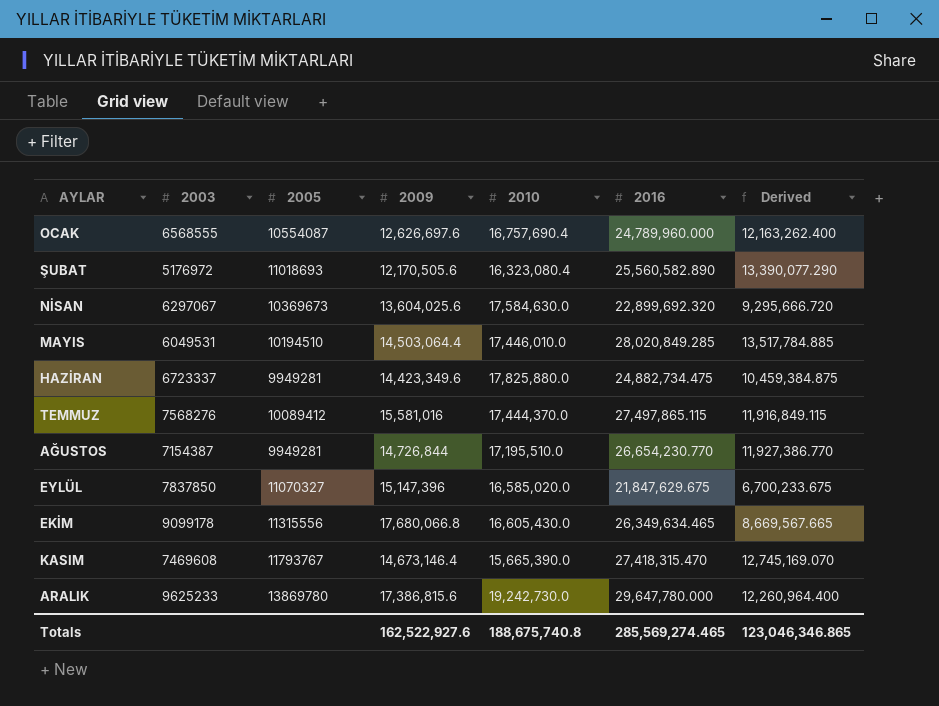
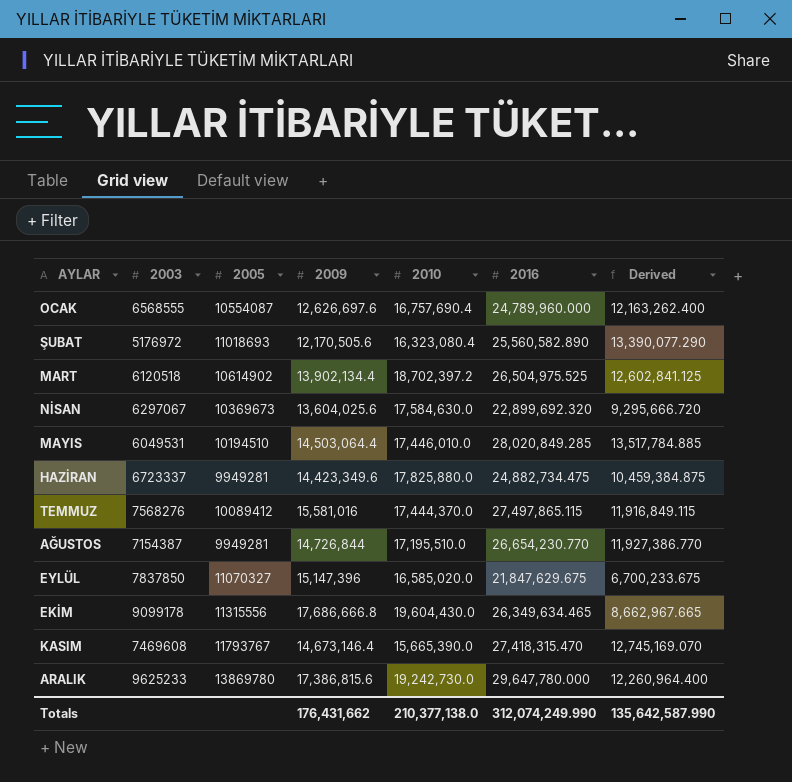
row MART: none -> 6120518 | 10614902 | 13,902,134.4 | 18,702,397.2 | 26,504,975.525 | 12,602,841.125
EKİM | 2009: 17,680,066.8 -> 17,686,666.8
EKİM | 2010: 16,605,430.0 -> 19,604,430.0
EKİM | Derived: 8,669,567.665 -> 8,662,967.665
Totals | 2009: 162,522,927.6 -> 176,431,662
Totals | 2010: 188,675,740.8 -> 210,377,138.0
Totals | 2016: 285,569,274.465 -> 312,074,249.990
Totals | Derived: 123,046,346.865 -> 135,642,587.990

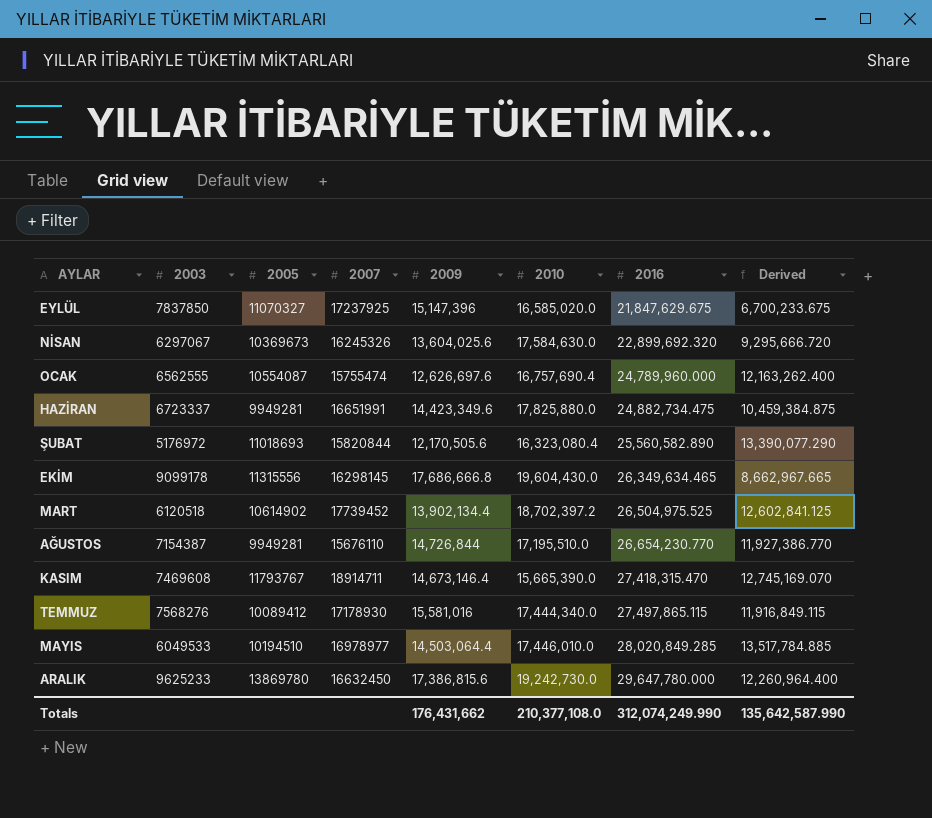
row order: none -> 2016 ascending
column 2007 | position: none -> 4
OCAK | 2003: 6568555 -> 6562555
TEMMUZ | 2010: 17,444,370.0 -> 17,444,340.0
MAYIS | 2003: 6049531 -> 6049533
Totals | 2010: 210,377,138.0 -> 210,377,108.0

